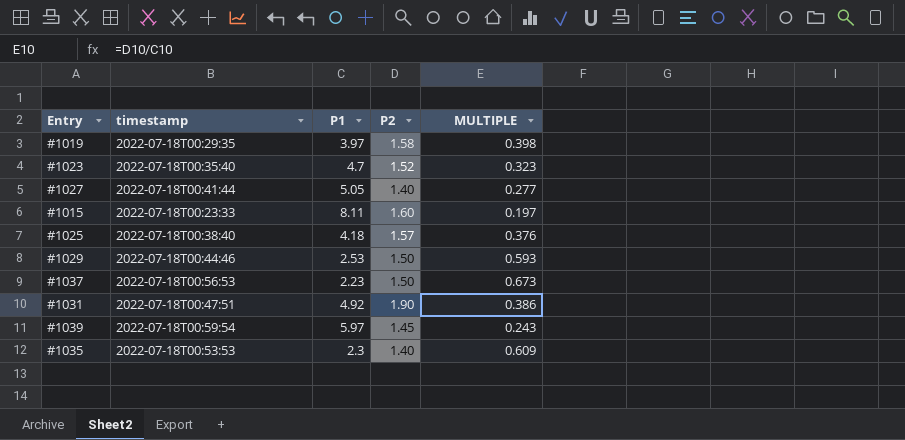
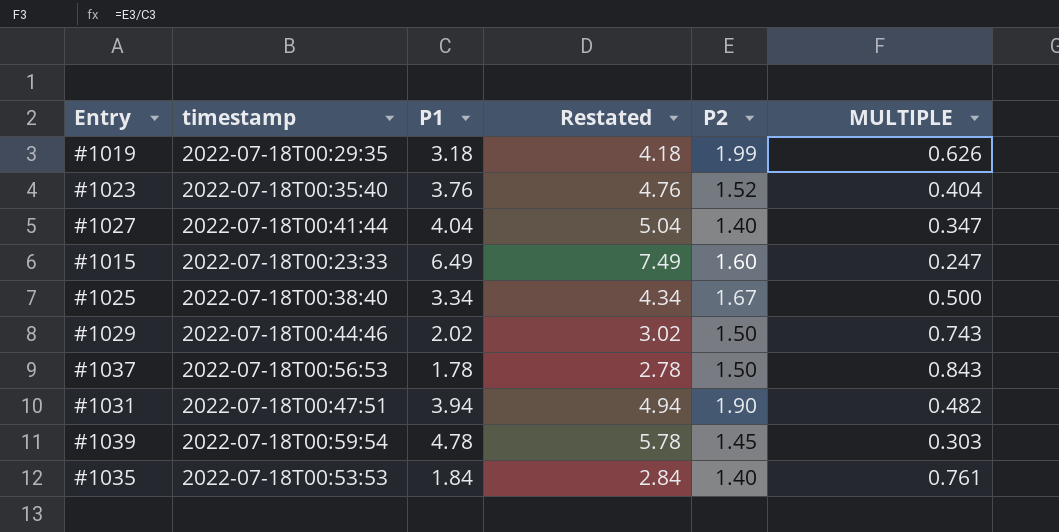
column Restated | formula: none -> [P1] + 1
#1019 | P1: 3.97 -> 3.18
#1019 | P2: 1.58 -> 1.99
#1019 | MULTIPLE: 0.398 -> 0.626
#1023 | P1: 4.7 -> 3.76
#1023 | MULTIPLE: 0.323 -> 0.404
#1027 | P1: 5.05 -> 4.04
#1027 | MULTIPLE: 0.277 -> 0.347
#1015 | P1: 8.11 -> 6.49
#1015 | MULTIPLE: 0.197 -> 0.247
#1025 | P1: 4.18 -> 3.34
#1025 | P2: 1.57 -> 1.67
#1025 | MULTIPLE: 0.376 -> 0.500
#1029 | P1: 2.53 -> 2.02
#1029 | MULTIPLE: 0.593 -> 0.743
#1037 | P1: 2.23 -> 1.78
#1037 | MULTIPLE: 0.673 -> 0.843
#1031 | P1: 4.92 -> 3.94
#1031 | MULTIPLE: 0.386 -> 0.482
#1039 | P1: 5.97 -> 4.78
#1039 | MULTIPLE: 0.243 -> 0.303
#1035 | P1: 2.3 -> 1.84
#1035 | MULTIPLE: 0.609 -> 0.761

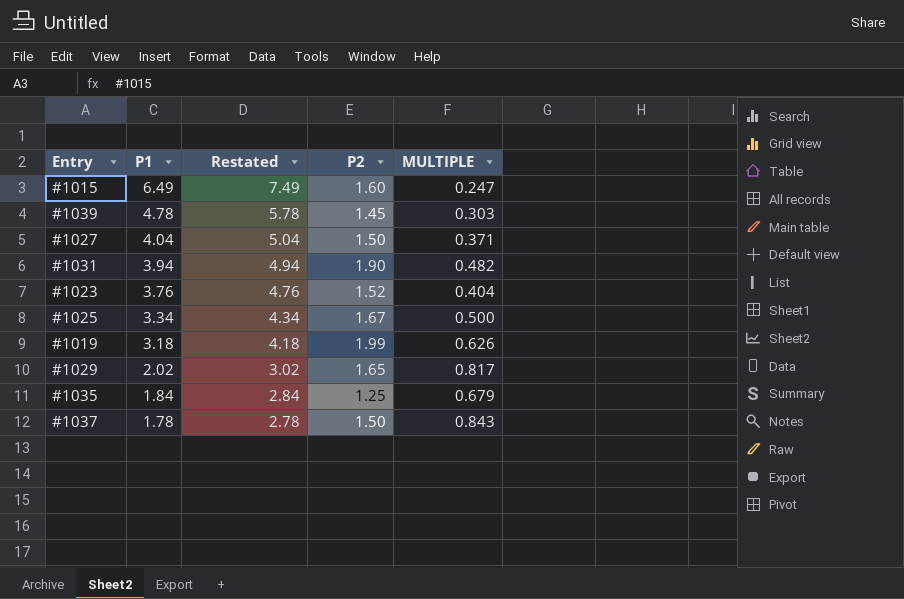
row order: none -> P1 descending
column timestamp | position: 2 -> none
#1027 | P2: 1.40 -> 1.50
#1027 | MULTIPLE: 0.347 -> 0.371
#1029 | P2: 1.50 -> 1.65
#1029 | MULTIPLE: 0.743 -> 0.817
#1035 | P2: 1.40 -> 1.25
#1035 | MULTIPLE: 0.761 -> 0.679

